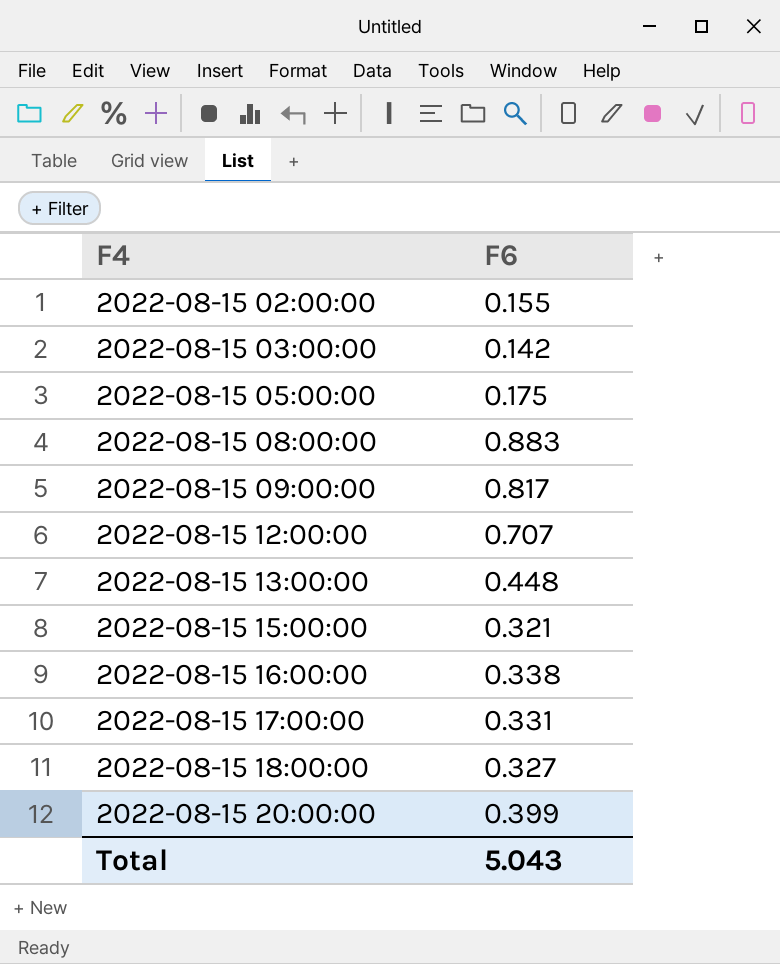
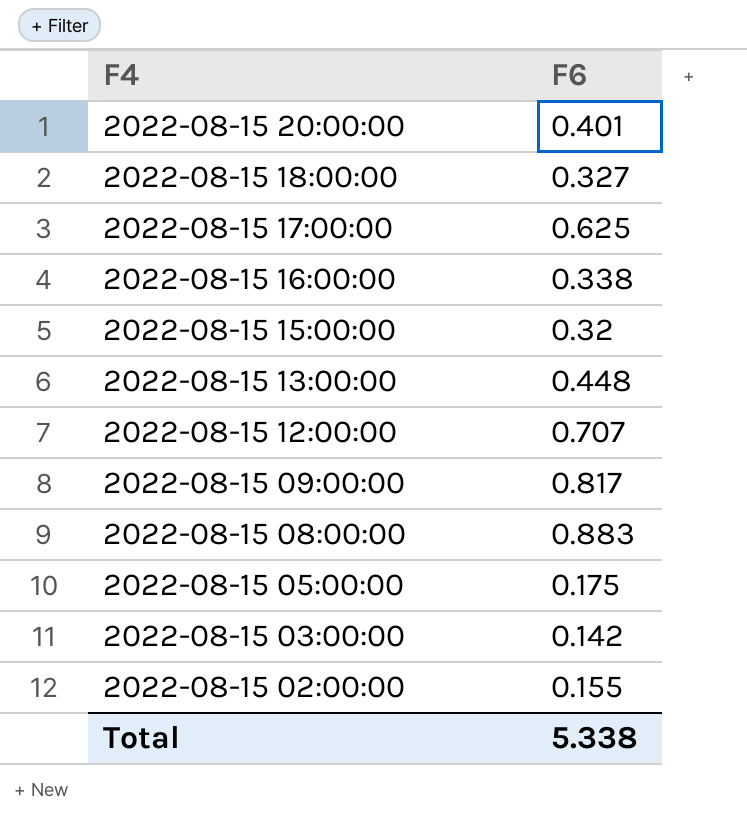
row order: F4 ascending -> F4 descending
2022-08-15 20:00:00 | F6: 0.399 -> 0.401
2022-08-15 17:00:00 | F6: 0.331 -> 0.625
2022-08-15 15:00:00 | F6: 0.321 -> 0.32
Total | F6: 5.043 -> 5.338

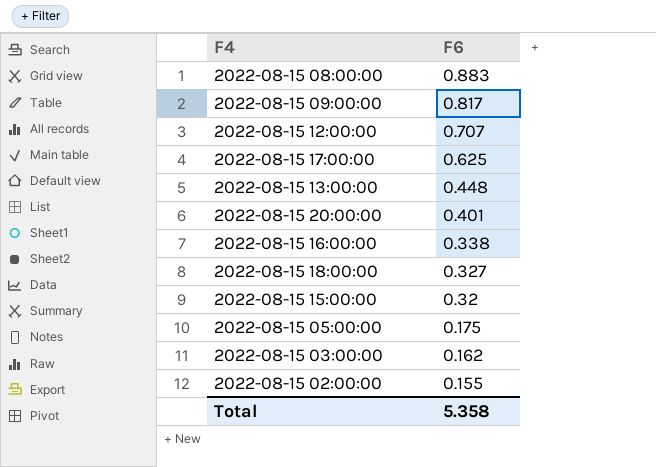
row order: F4 descending -> F6 descending
2022-08-15 03:00:00 | F6: 0.142 -> 0.162
Total | F6: 5.338 -> 5.358

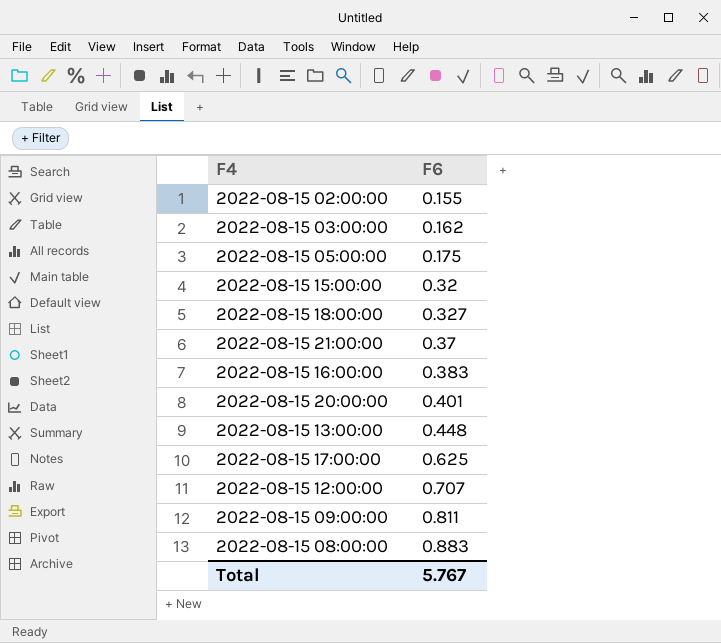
row order: F6 descending -> F6 ascending
row 2022-08-15 21:00:00: none -> 0.37
2022-08-15 16:00:00 | F6: 0.338 -> 0.383
2022-08-15 09:00:00 | F6: 0.817 -> 0.811
Total | F6: 5.358 -> 5.767

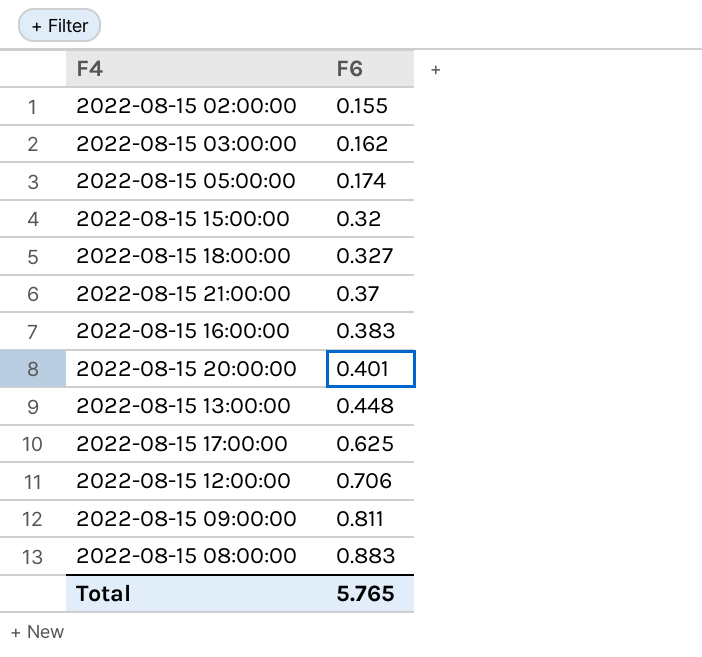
2022-08-15 05:00:00 | F6: 0.175 -> 0.174
2022-08-15 12:00:00 | F6: 0.707 -> 0.706
Total | F6: 5.767 -> 5.765

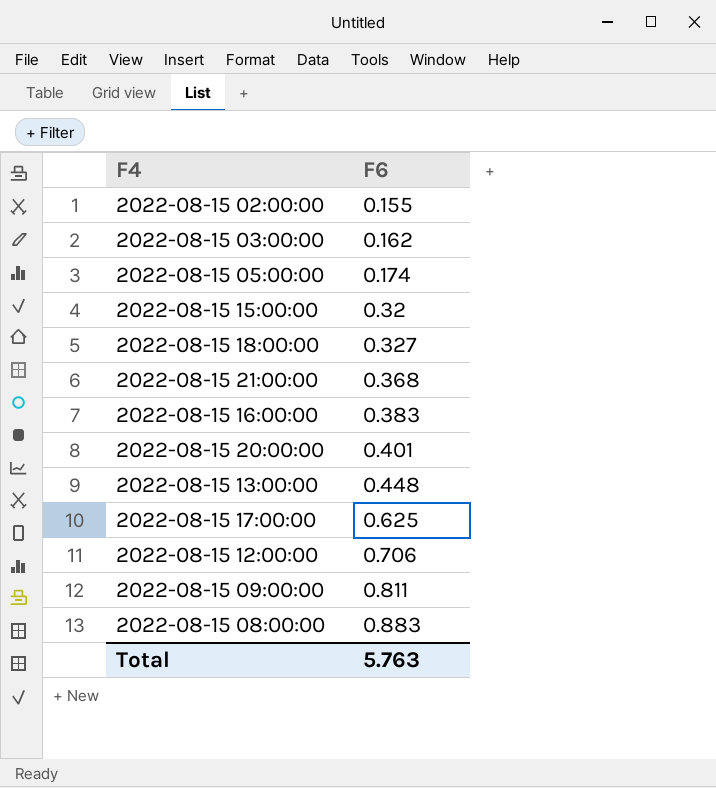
2022-08-15 21:00:00 | F6: 0.37 -> 0.368
Total | F6: 5.765 -> 5.763

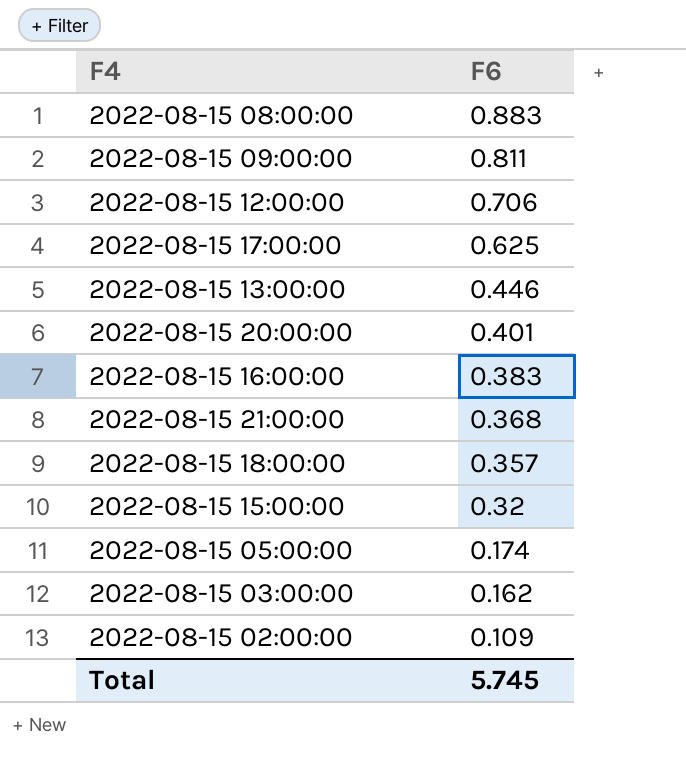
row order: F6 ascending -> F6 descending
2022-08-15 13:00:00 | F6: 0.448 -> 0.446
2022-08-15 18:00:00 | F6: 0.327 -> 0.357
2022-08-15 02:00:00 | F6: 0.155 -> 0.109
Total | F6: 5.763 -> 5.745

